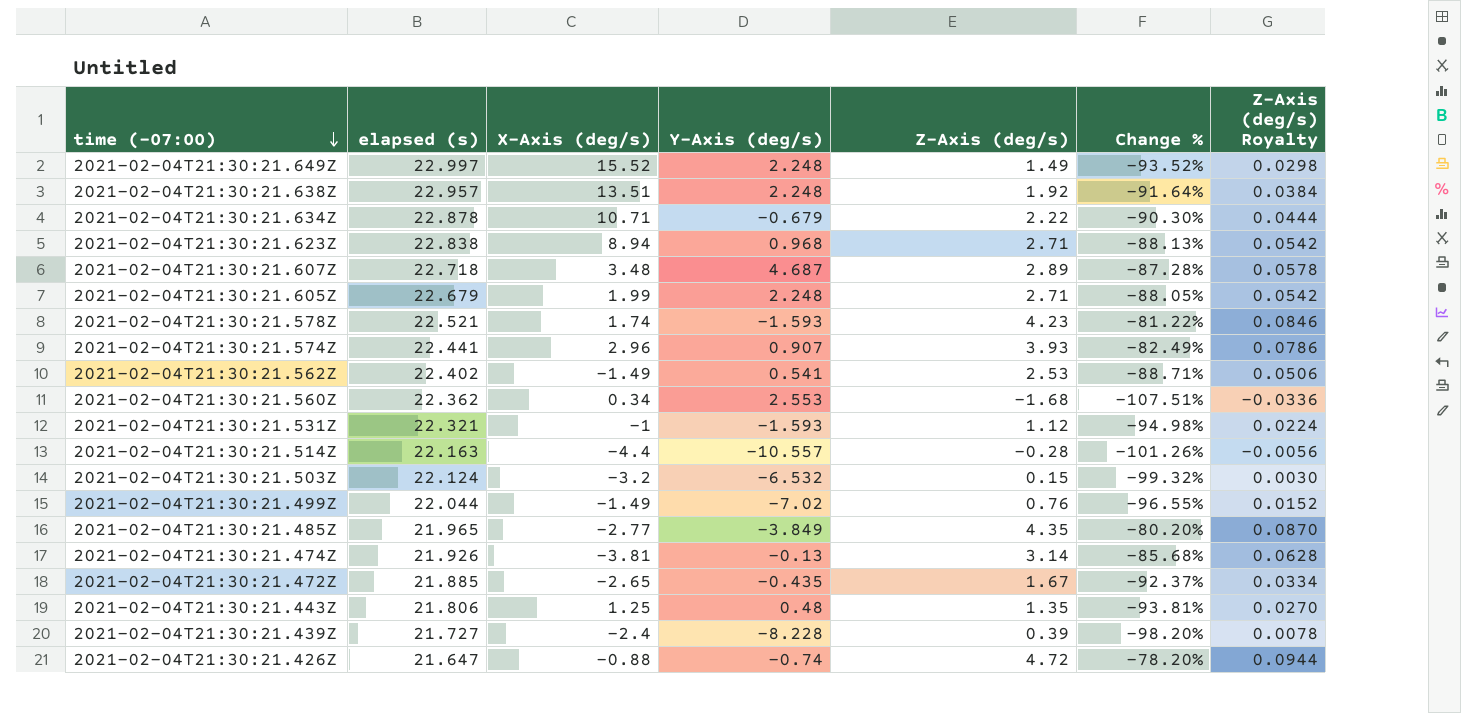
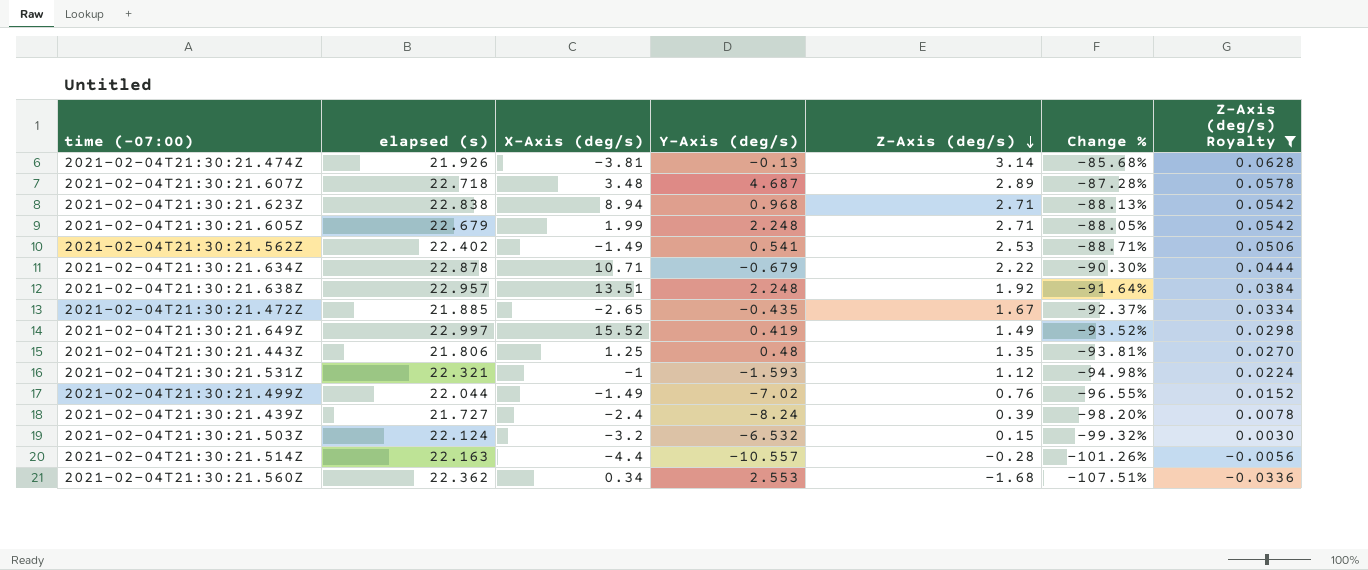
filter: none -> Z-Axis (deg/s) Royalty <= 0.0628
row order: time (-07:00) descending -> Z-Axis (deg/s) descending
2021-02-04T21:30:21.649Z | Y-Axis (deg/s): 2.248 -> 0.419
2021-02-04T21:30:21.439Z | Y-Axis (deg/s): -8.228 -> -8.24

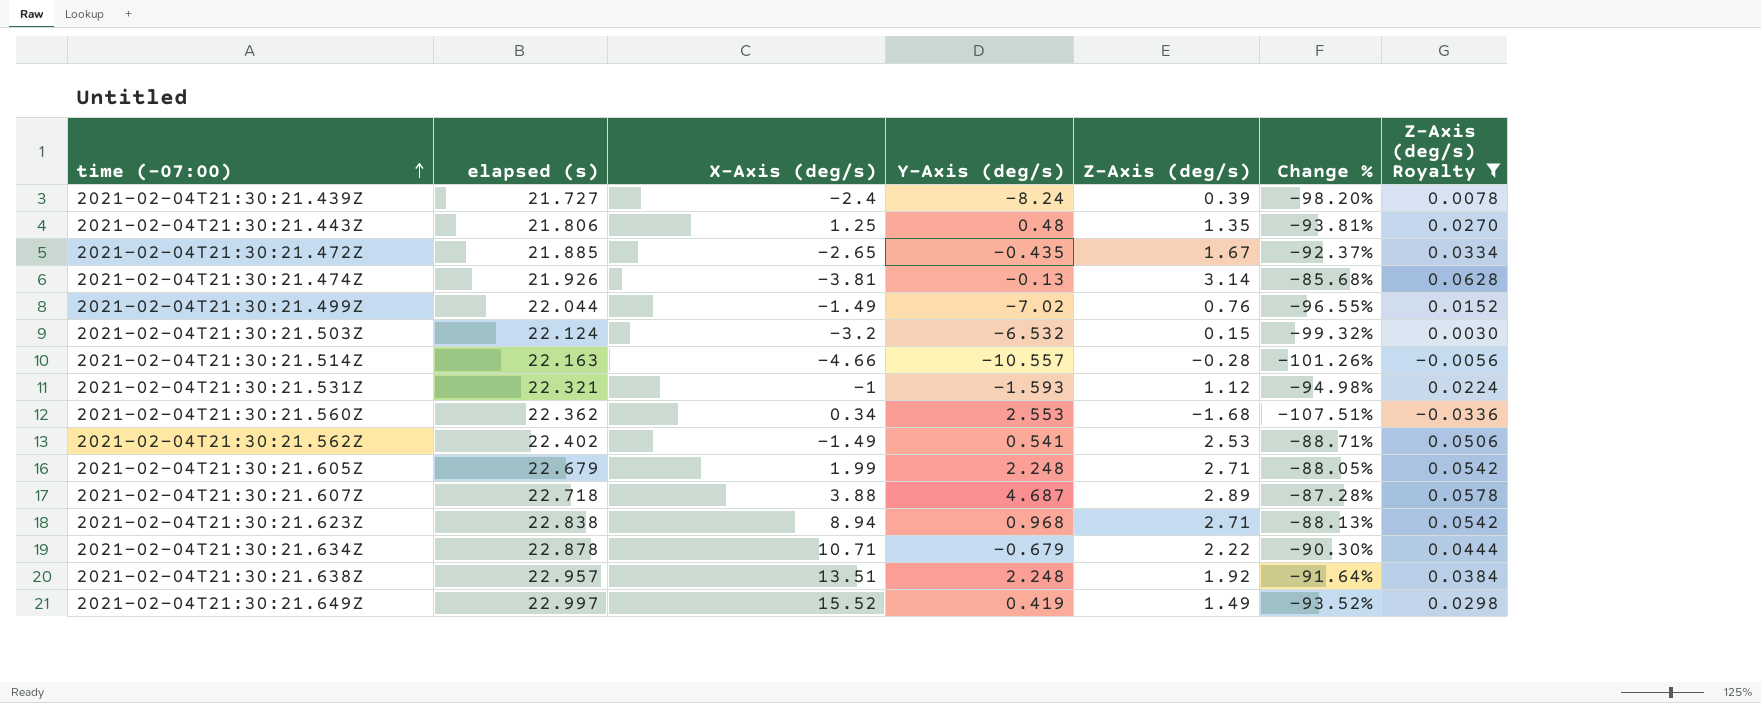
row order: Z-Axis (deg/s) descending -> time (-07:00) ascending
2021-02-04T21:30:21.514Z | X-Axis (deg/s): -4.4 -> -4.66
2021-02-04T21:30:21.607Z | X-Axis (deg/s): 3.48 -> 3.88

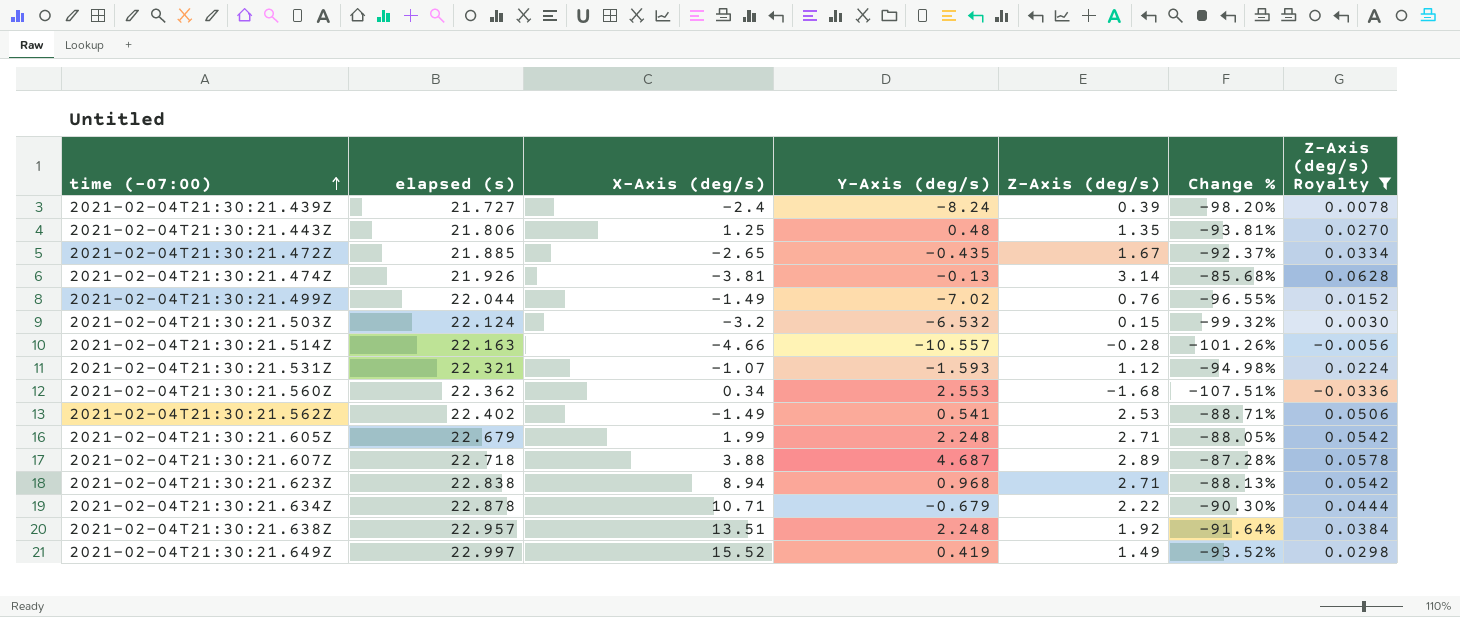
2021-02-04T21:30:21.531Z | X-Axis (deg/s): -1 -> -1.07

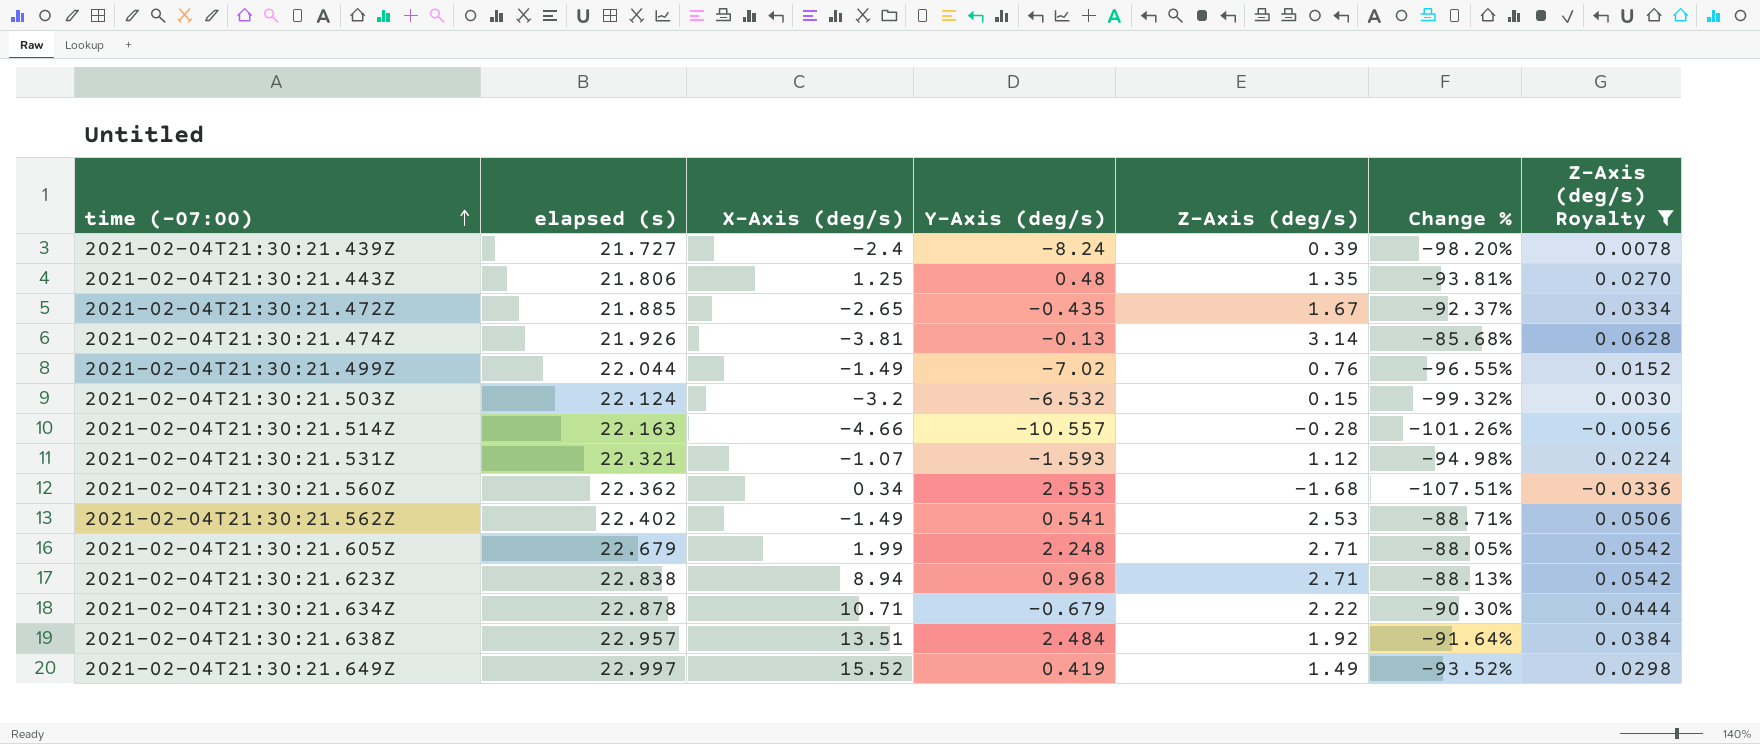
row 2021-02-04T21:30:21.607Z: 22.718 | 3.88 | 4.687 | 2.89 | -87.28% | 0.0578 -> none
2021-02-04T21:30:21.638Z | Y-Axis (deg/s): 2.248 -> 2.484

